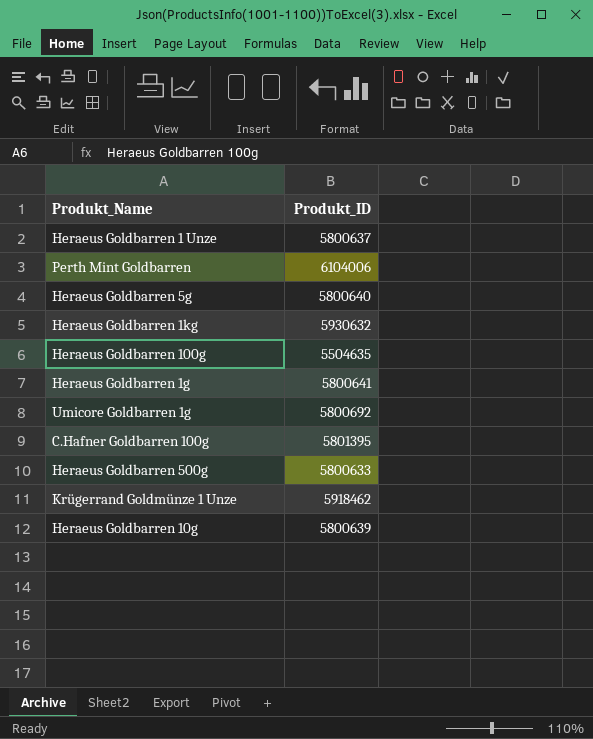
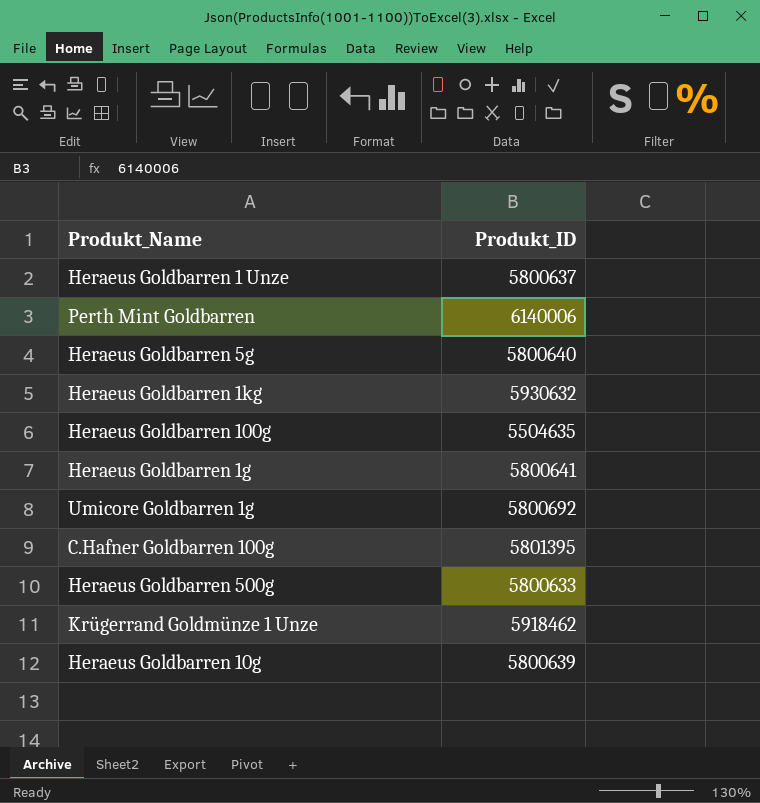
Perth Mint Goldbarren | Produkt_ID: 6104006 -> 6140006

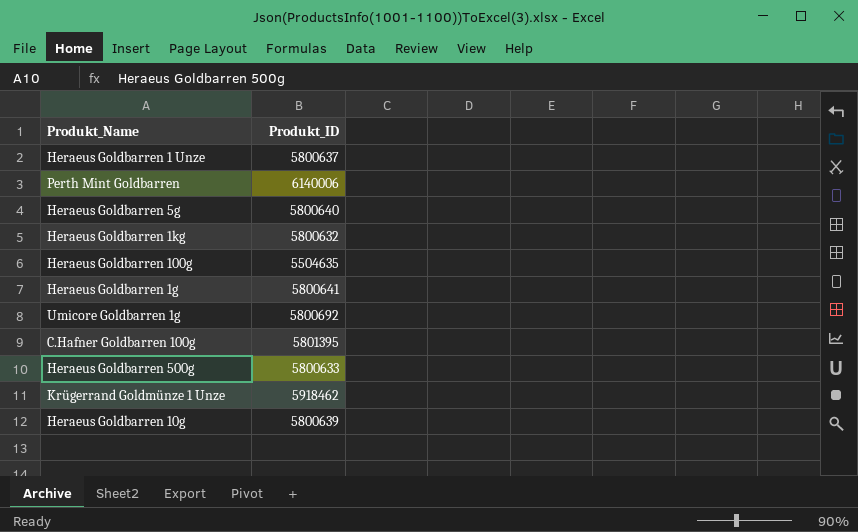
Heraeus Goldbarren 1kg | Produkt_ID: 5930632 -> 5800632

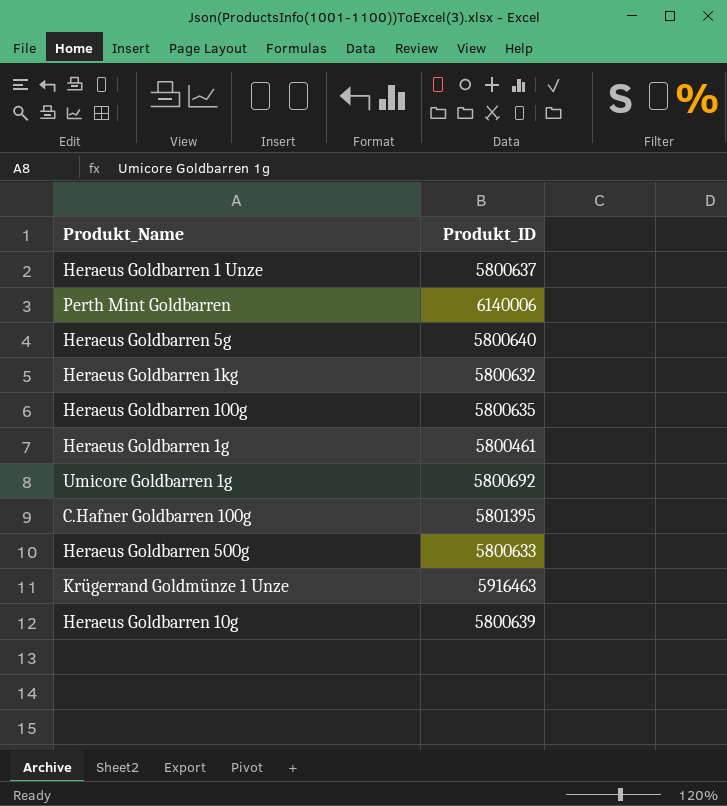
Heraeus Goldbarren 100g | Produkt_ID: 5504635 -> 5800635
Heraeus Goldbarren 1g | Produkt_ID: 5800641 -> 5800461
Krügerrand Goldmünze 1 Unze | Produkt_ID: 5918462 -> 5916463

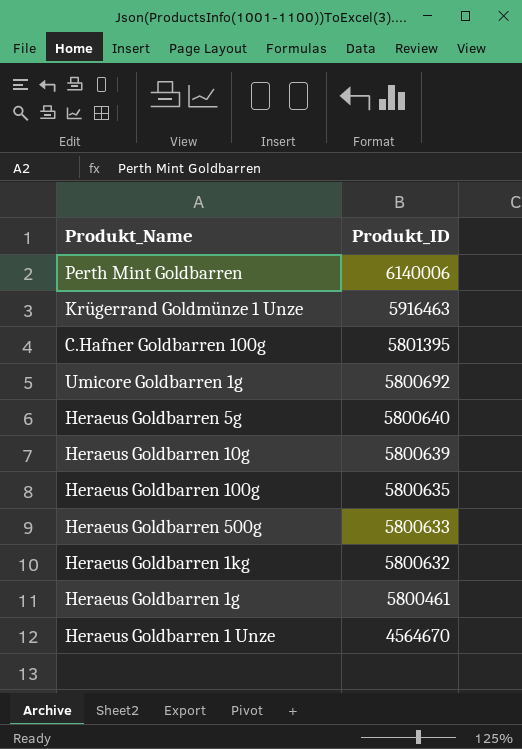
row order: none -> Produkt_ID descending
Heraeus Goldbarren 1 Unze | Produkt_ID: 5800637 -> 4564670

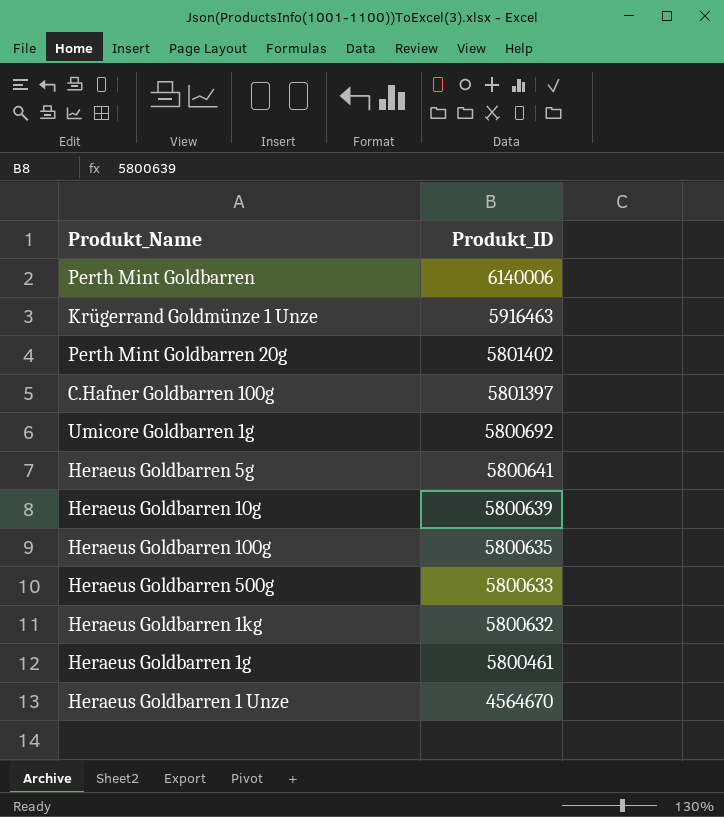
row Perth Mint Goldbarren 20g: none -> 5801402
C.Hafner Goldbarren 100g | Produkt_ID: 5801395 -> 5801397
Heraeus Goldbarren 5g | Produkt_ID: 5800640 -> 5800641

